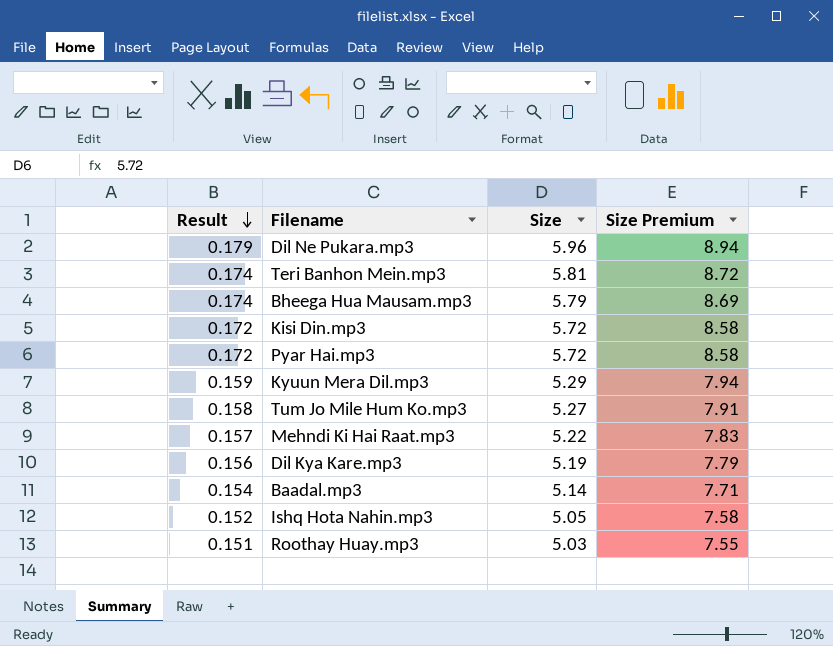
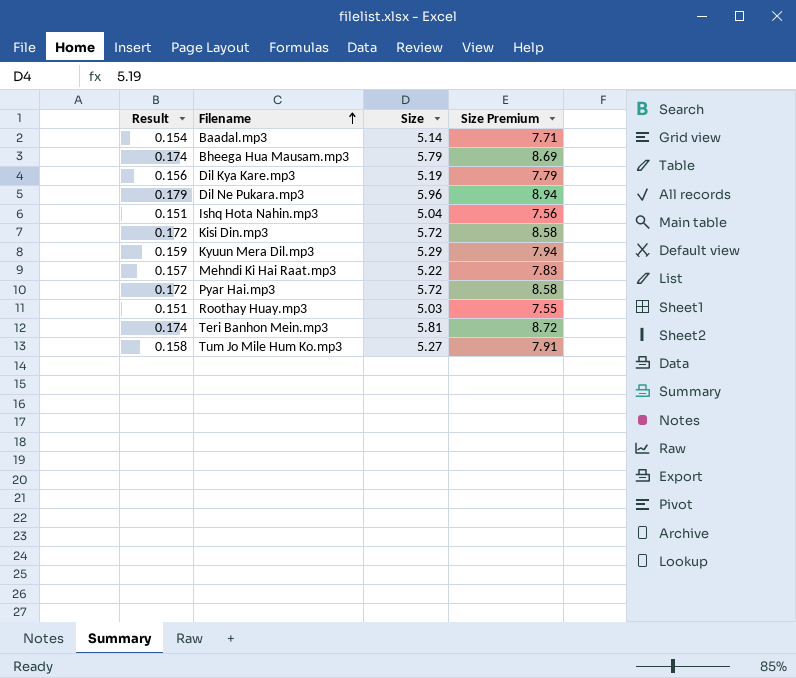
row order: Result descending -> Filename ascending
Ishq Hota Nahin.mp3 | Result: 0.152 -> 0.151
Ishq Hota Nahin.mp3 | Size: 5.05 -> 5.04
Ishq Hota Nahin.mp3 | Size Premium: 7.58 -> 7.56

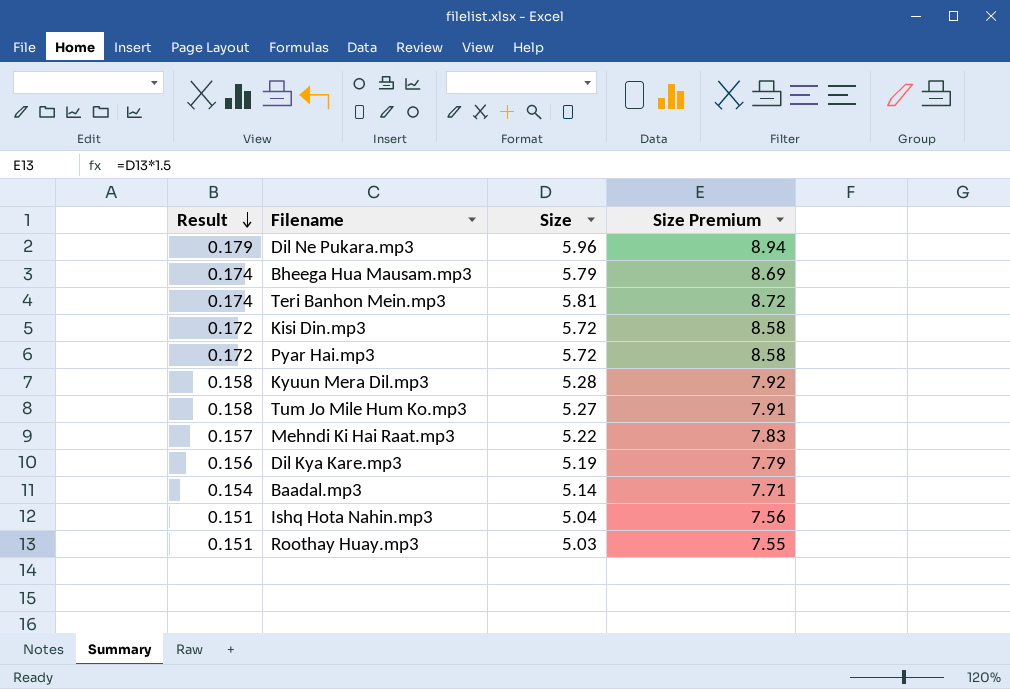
row order: Filename ascending -> Result descending
Kyuun Mera Dil.mp3 | Result: 0.159 -> 0.158
Kyuun Mera Dil.mp3 | Size: 5.29 -> 5.28
Kyuun Mera Dil.mp3 | Size Premium: 7.94 -> 7.92

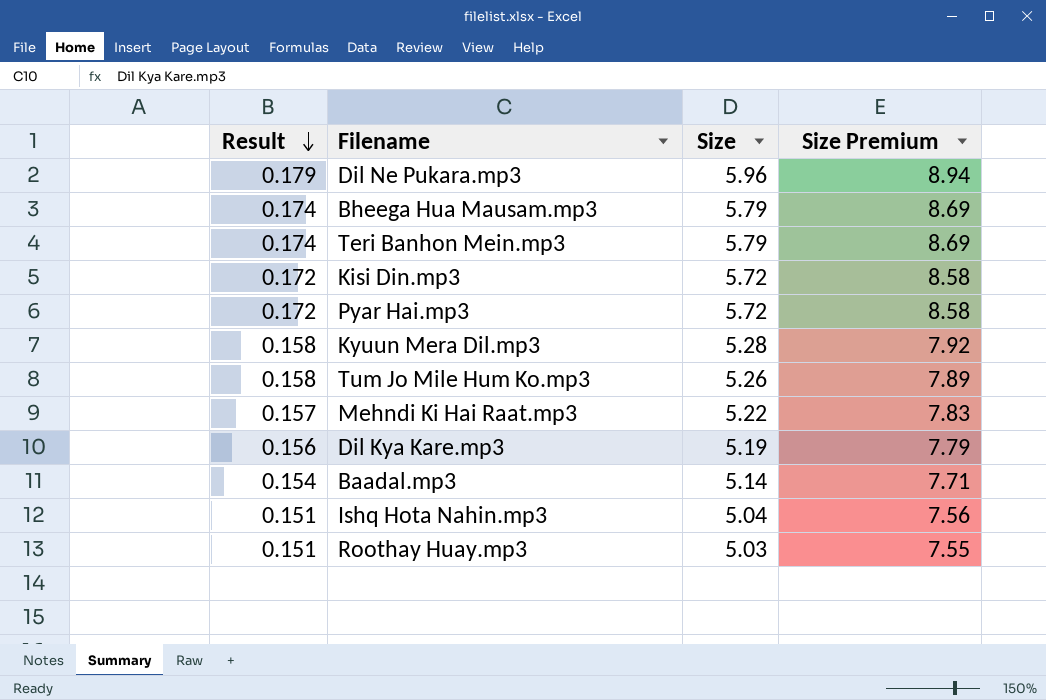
Teri Banhon Mein.mp3 | Size: 5.81 -> 5.79
Teri Banhon Mein.mp3 | Size Premium: 8.72 -> 8.69
Tum Jo Mile Hum Ko.mp3 | Size: 5.27 -> 5.26
Tum Jo Mile Hum Ko.mp3 | Size Premium: 7.91 -> 7.89

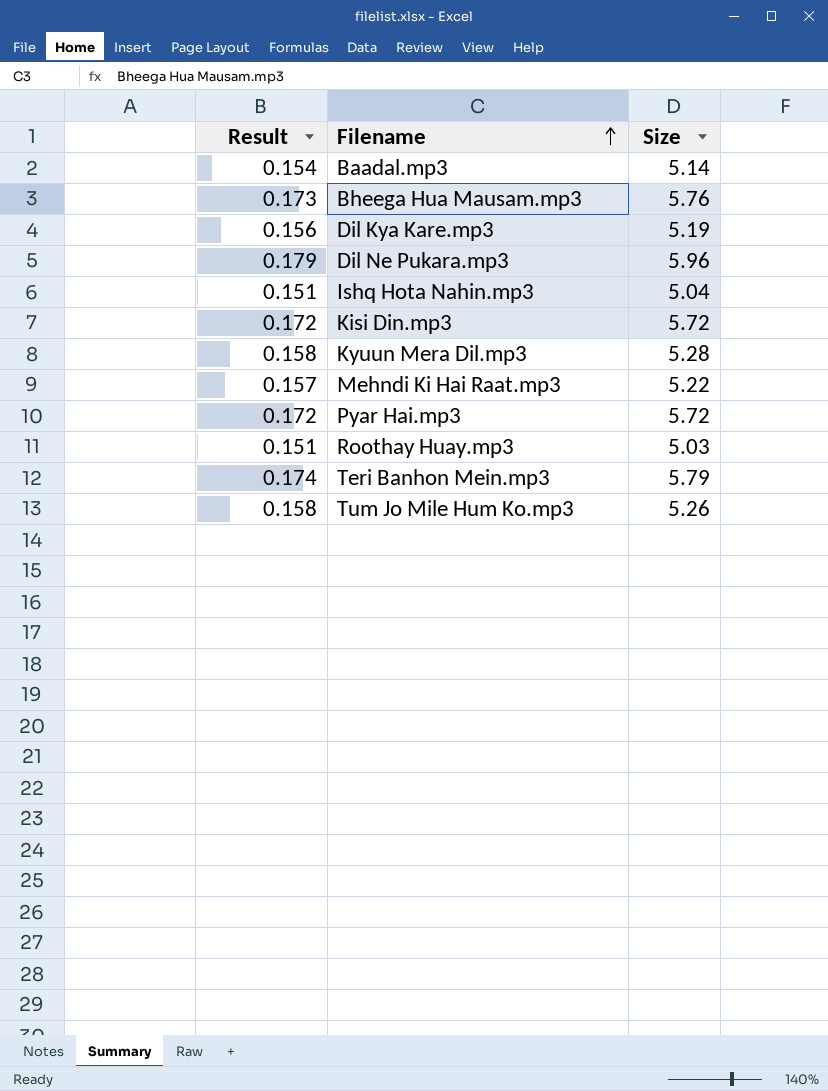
row order: Result descending -> Filename ascending
column Size Premium | formula: [Size] * 1.5 -> none
Bheega Hua Mausam.mp3 | Result: 0.174 -> 0.173
Bheega Hua Mausam.mp3 | Size: 5.79 -> 5.76

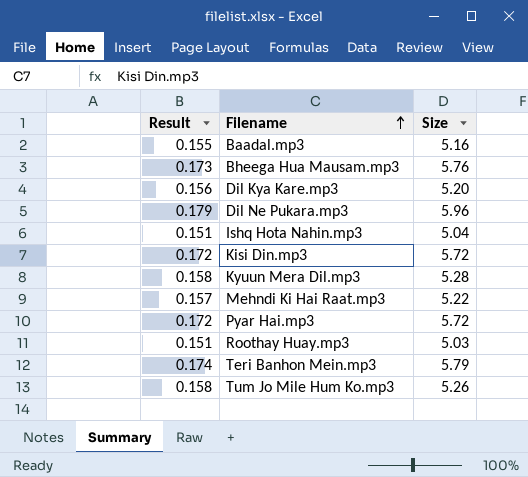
Baadal.mp3 | Result: 0.154 -> 0.155
Baadal.mp3 | Size: 5.14 -> 5.16
Dil Kya Kare.mp3 | Size: 5.19 -> 5.20

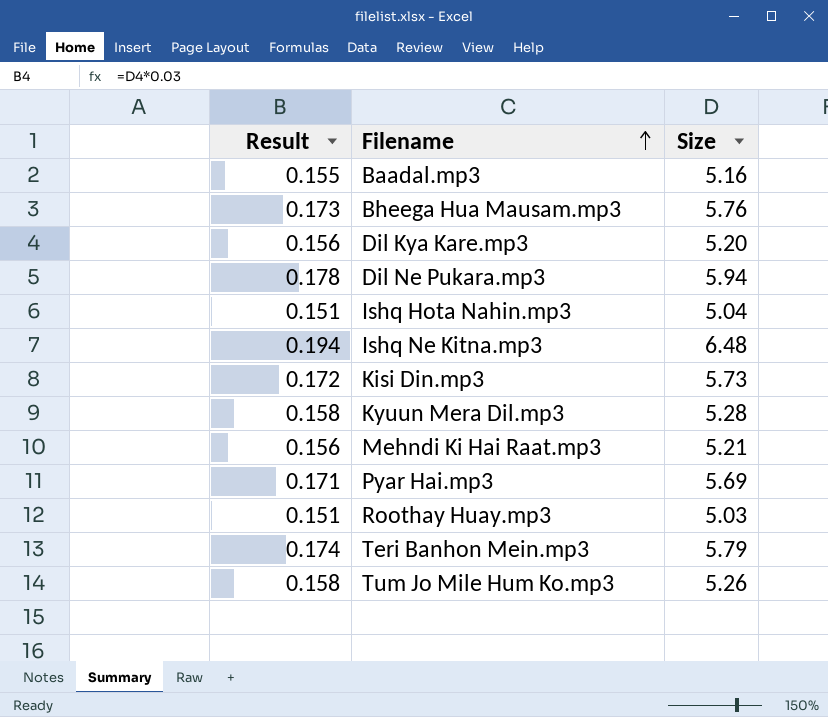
Dil Ne Pukara.mp3 | Result: 0.179 -> 0.178
Dil Ne Pukara.mp3 | Size: 5.96 -> 5.94
row Ishq Ne Kitna.mp3: none -> 0.194 | 6.48
Kisi Din.mp3 | Size: 5.72 -> 5.73
Mehndi Ki Hai Raat.mp3 | Result: 0.157 -> 0.156
Mehndi Ki Hai Raat.mp3 | Size: 5.22 -> 5.21
Pyar Hai.mp3 | Result: 0.172 -> 0.171
Pyar Hai.mp3 | Size: 5.72 -> 5.69

